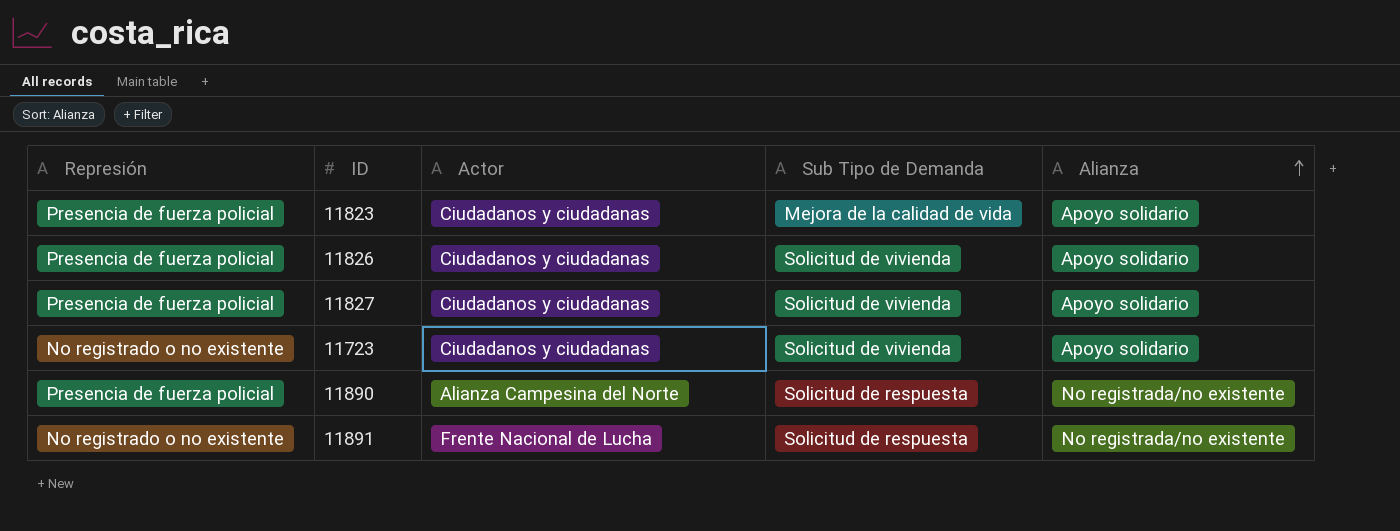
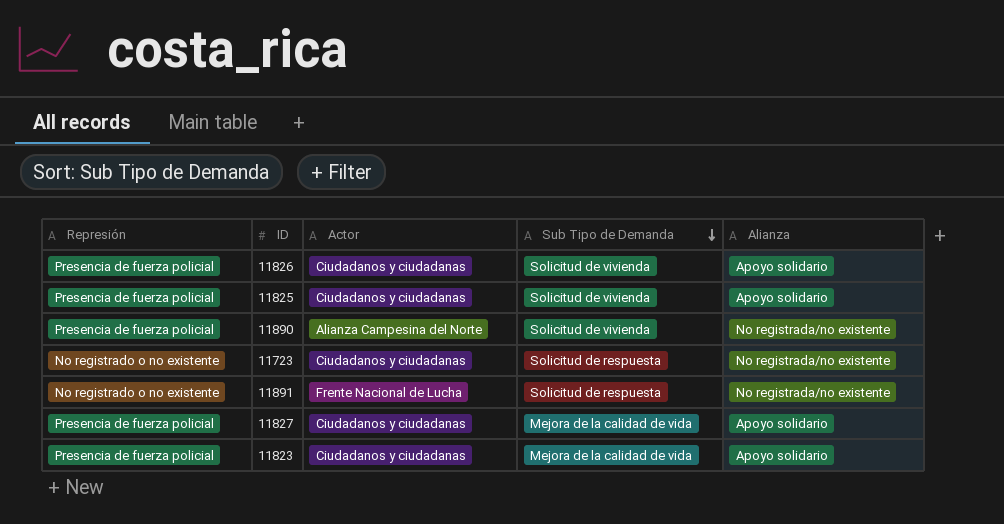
row order: Alianza ascending -> Sub Tipo de Demanda descending
row 11825: none -> Presencia de fuerza policial | Ciudadanos y ciudadanas | Solicitud de vivienda | Apoyo solidario
11890 | Sub Tipo de Demanda: Solicitud de respuesta -> Solicitud de vivienda
11723 | Sub Tipo de Demanda: Solicitud de vivienda -> Solicitud de respuesta
11723 | Alianza: Apoyo solidario -> No registrada/no existente
11827 | Sub Tipo de Demanda: Solicitud de vivienda -> Mejora de la calidad de vida

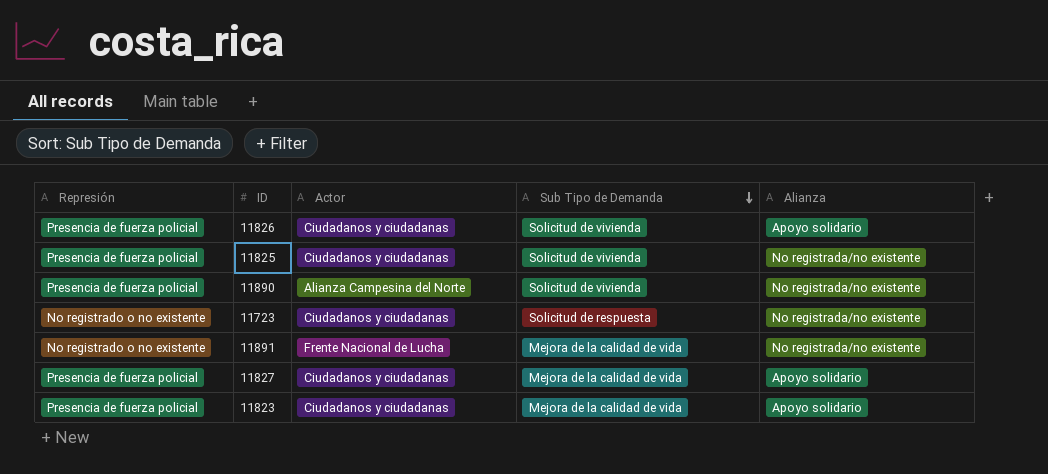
11825 | Alianza: Apoyo solidario -> No registrada/no existente
11891 | Sub Tipo de Demanda: Solicitud de respuesta -> Mejora de la calidad de vida

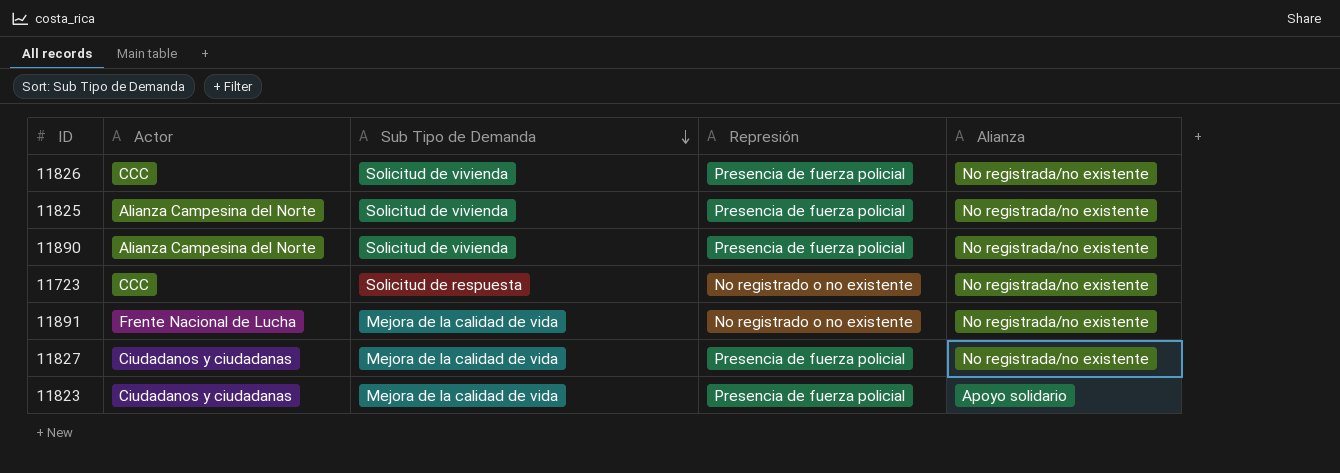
column Represión | position: 1 -> 4
11826 | Actor: Ciudadanos y ciudadanas -> CCC
11826 | Alianza: Apoyo solidario -> No registrada/no existente
11825 | Actor: Ciudadanos y ciudadanas -> Alianza Campesina del Norte
11723 | Actor: Ciudadanos y ciudadanas -> CCC
11827 | Alianza: Apoyo solidario -> No registrada/no existente

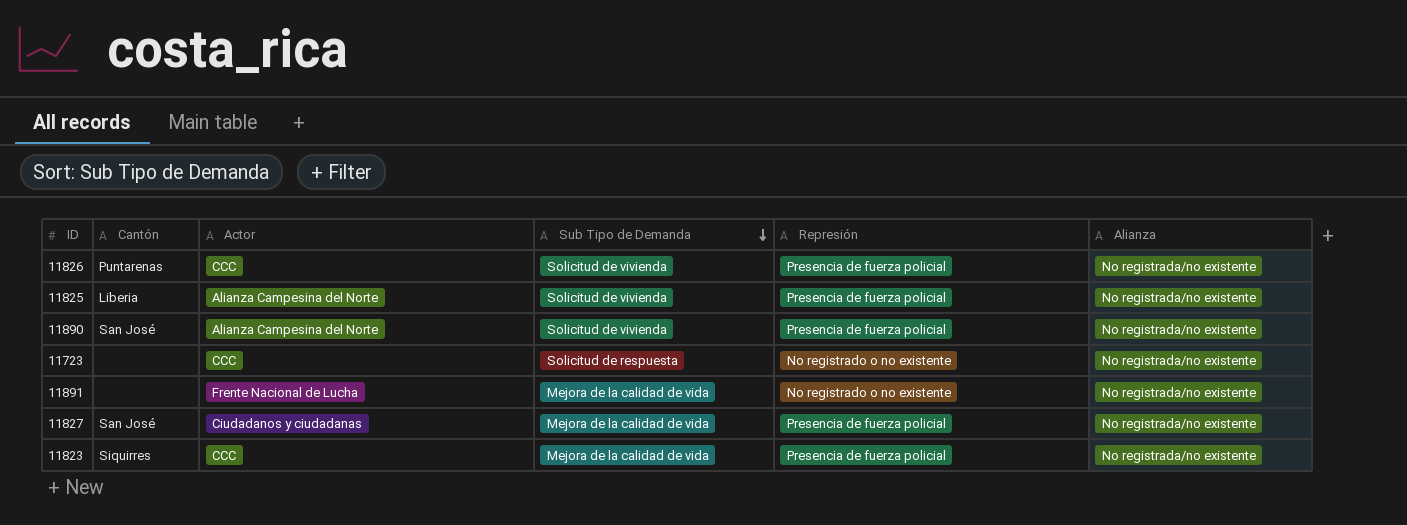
column Cantón | position: none -> 2
11823 | Actor: Ciudadanos y ciudadanas -> CCC
11823 | Alianza: Apoyo solidario -> No registrada/no existente

